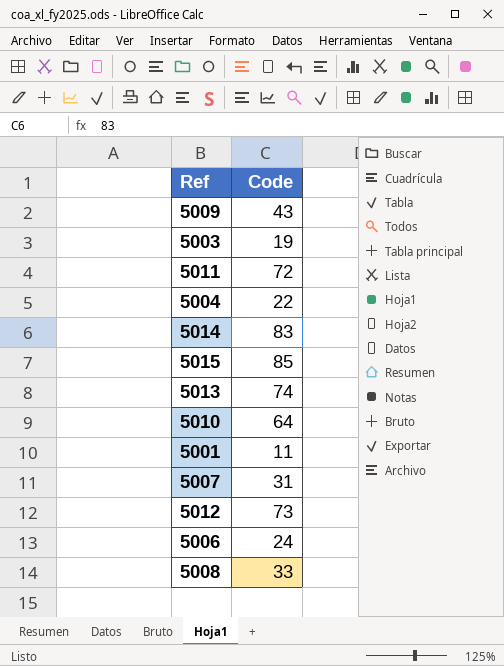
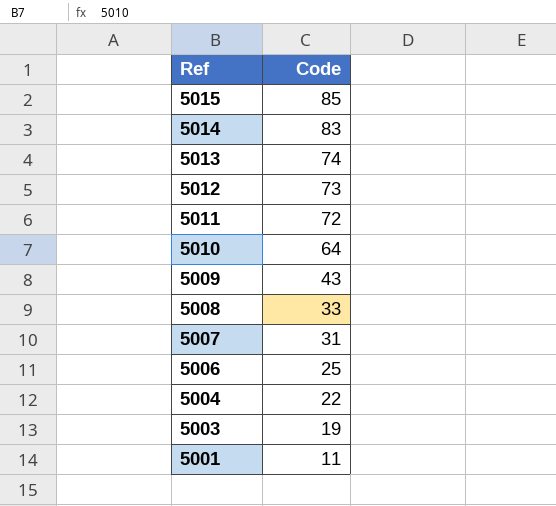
row order: none -> Ref descending
5006 | Code: 24 -> 25

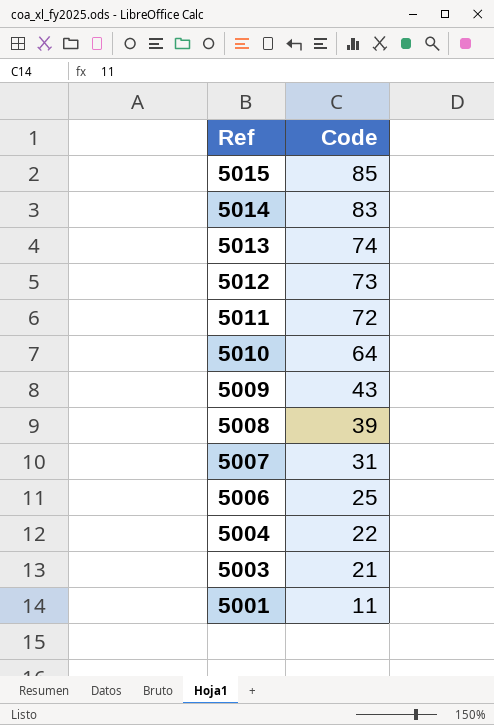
5008 | Code: 33 -> 39
5003 | Code: 19 -> 21

